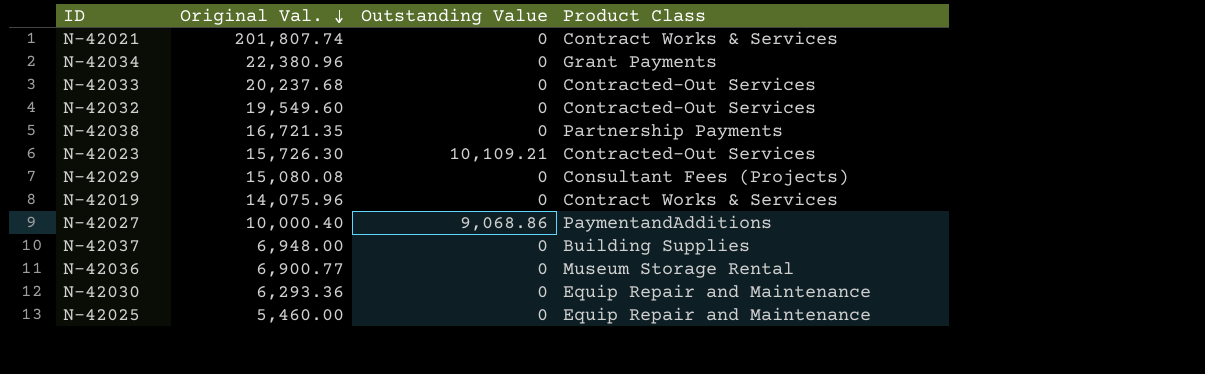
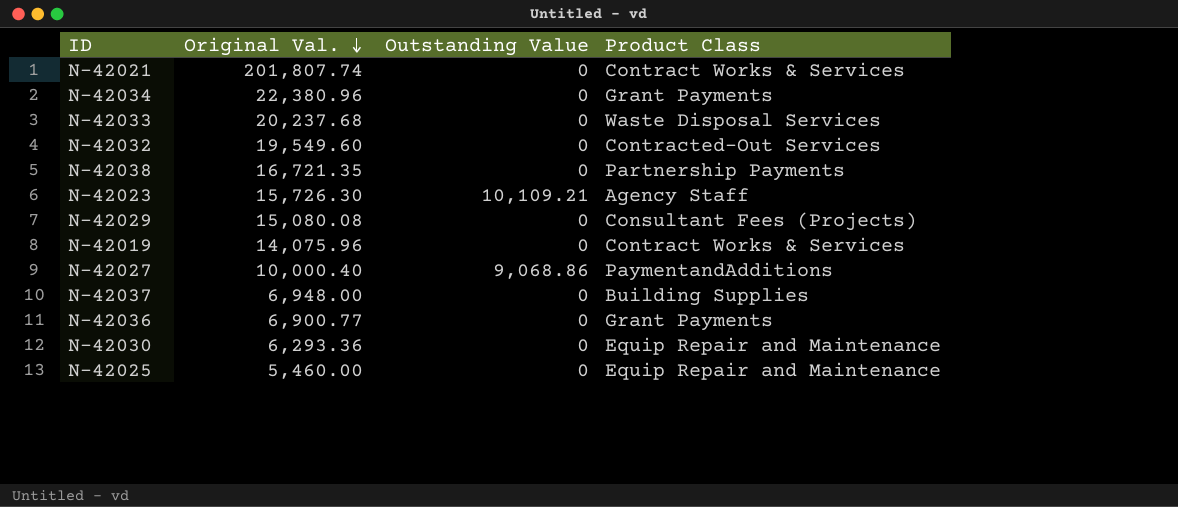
N-42033 | Product Class: Contracted-Out Services -> Waste Disposal Services
N-42023 | Product Class: Contracted-Out Services -> Agency Staff
N-42036 | Product Class: Museum Storage Rental -> Grant Payments

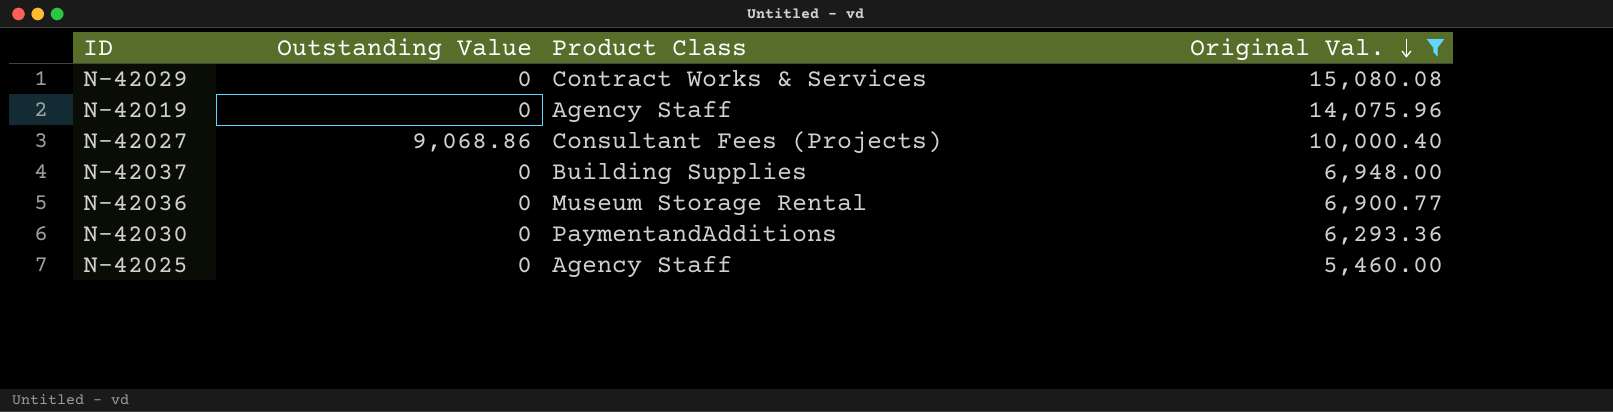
filter: none -> Original Val. <= 15,080.08
column Original Val. | position: 2 -> 4
N-42029 | Product Class: Consultant Fees (Projects) -> Contract Works & Services
N-42019 | Product Class: Contract Works & Services -> Agency Staff
N-42027 | Product Class: PaymentandAdditions -> Consultant Fees (Projects)
N-42036 | Product Class: Grant Payments -> Museum Storage Rental
N-42030 | Product Class: Equip Repair and Maintenance -> PaymentandAdditions
N-42025 | Product Class: Equip Repair and Maintenance -> Agency Staff

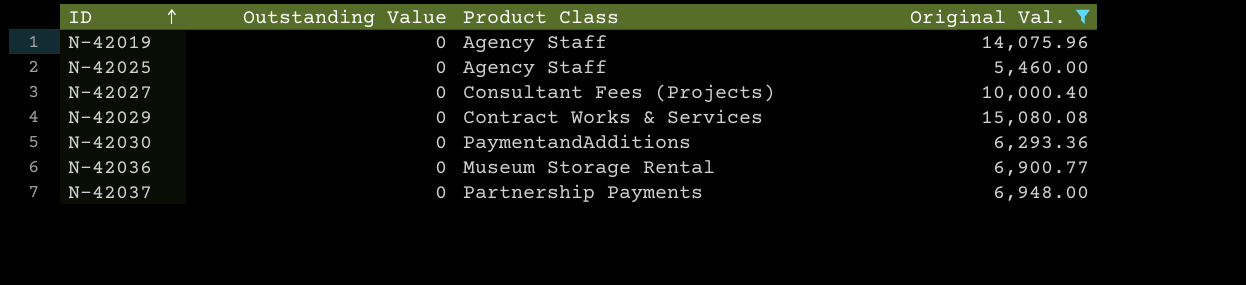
row order: Original Val. descending -> ID ascending
N-42027 | Outstanding Value: 9,068.86 -> 0
N-42037 | Product Class: Building Supplies -> Partnership Payments

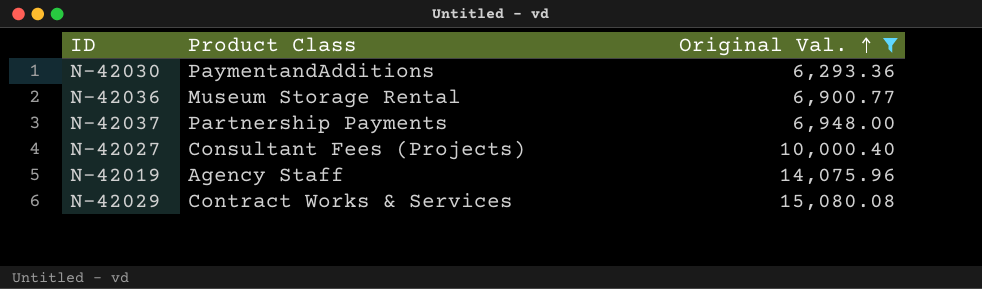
row order: ID ascending -> Original Val. ascending
column Outstanding Value | position: 2 -> none
row N-42025: 0 | Agency Staff | 5,460.00 -> none

